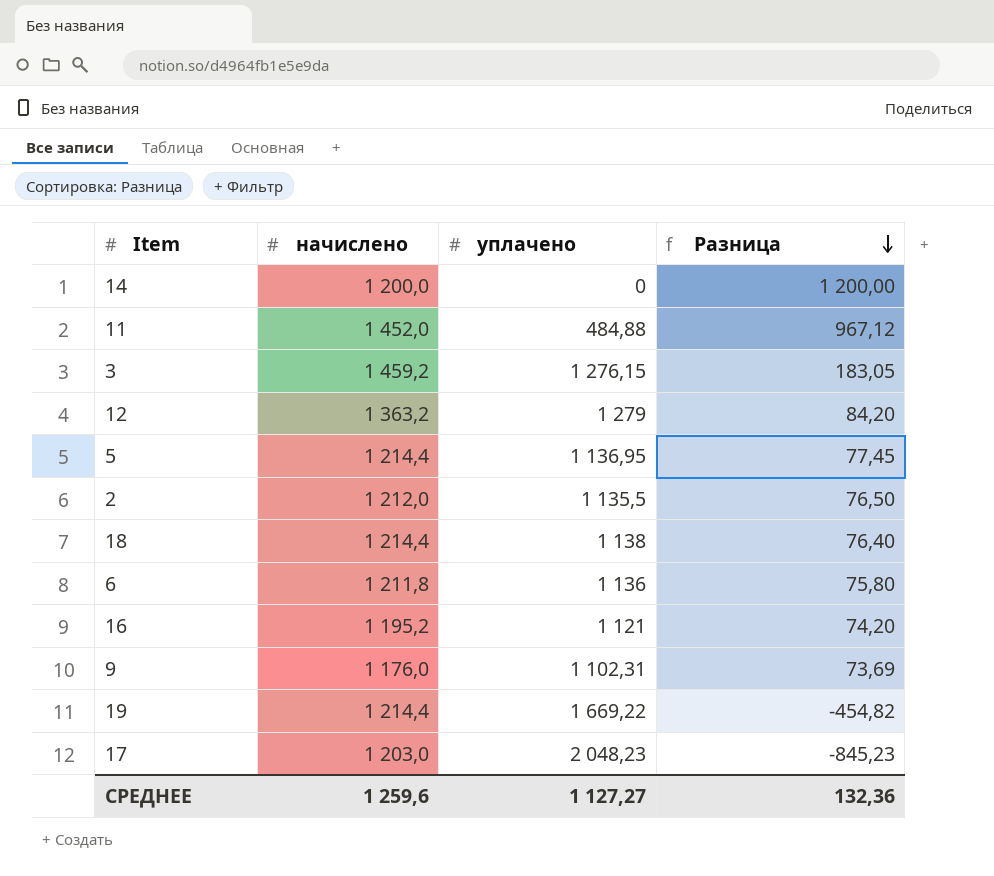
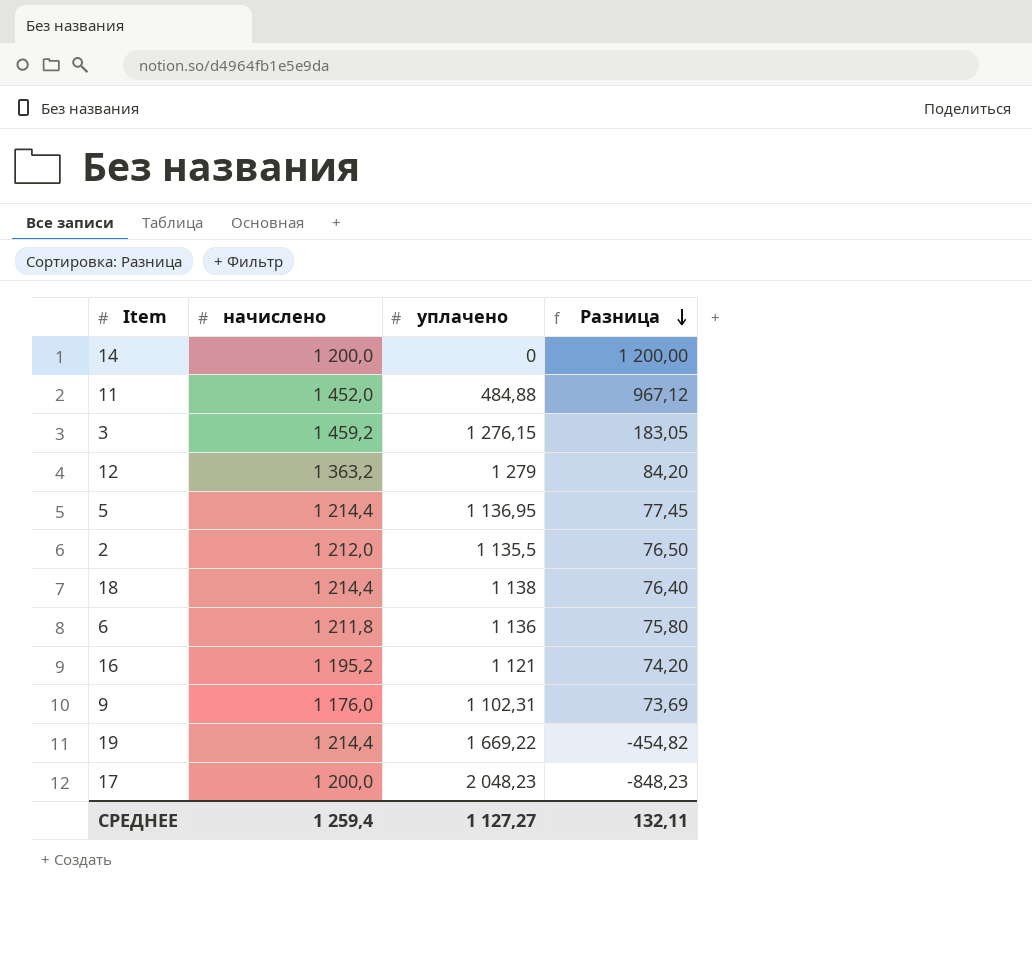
17 | начислено: 1 203,0 -> 1 200,0
17 | Разница: -845,23 -> -848,23
СРЕДНЕЕ | начислено: 1 259,6 -> 1 259,4
СРЕДНЕЕ | Разница: 132,36 -> 132,11

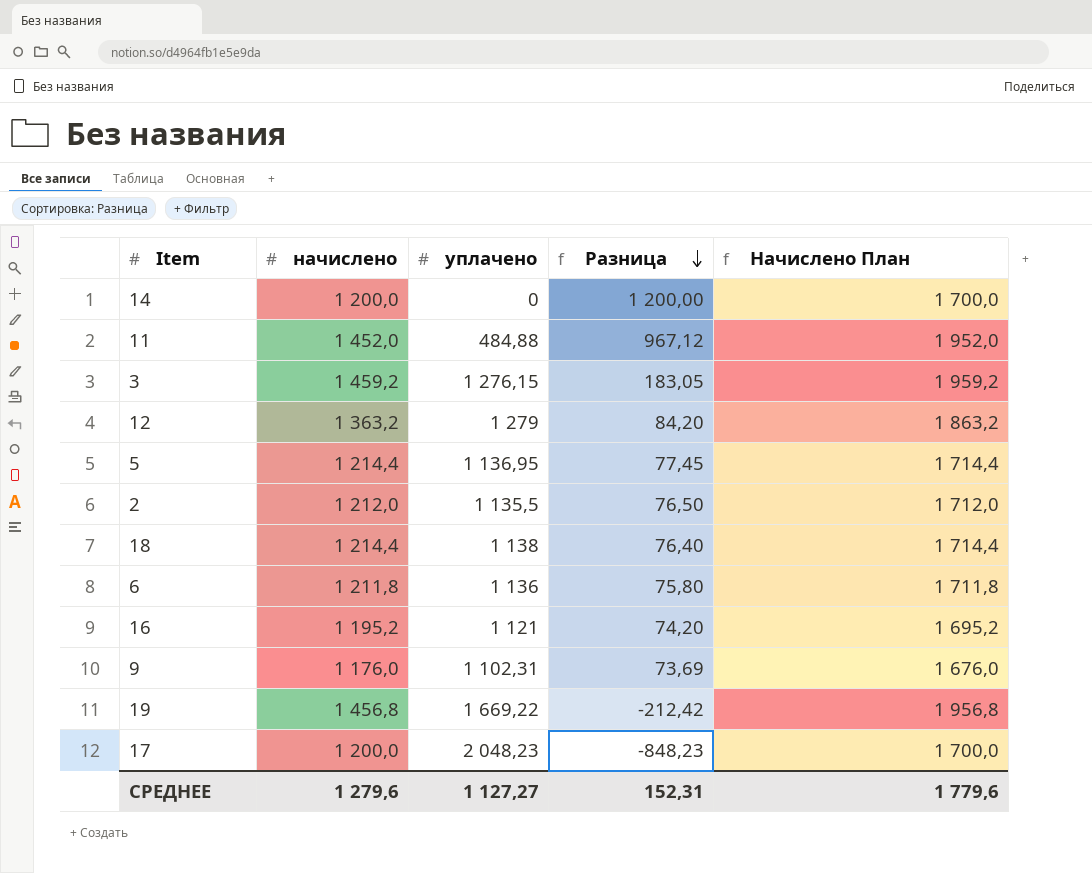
column Начислено План | formula: none -> [начислено] + 500
19 | начислено: 1 214,4 -> 1 456,8
19 | Разница: -454,82 -> -212,42
СРЕДНЕЕ | начислено: 1 259,4 -> 1 279,6
СРЕДНЕЕ | Разница: 132,11 -> 152,31

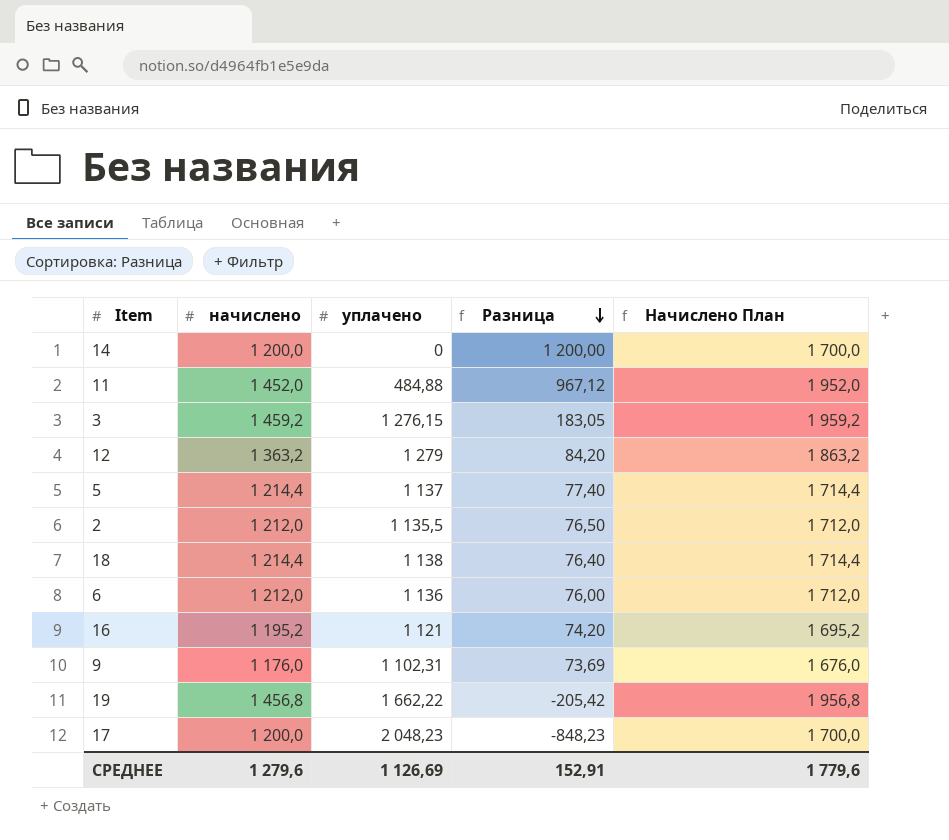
5 | уплачено: 1 136,95 -> 1 137
5 | Разница: 77,45 -> 77,40
6 | начислено: 1 211,8 -> 1 212,0
6 | Разница: 75,80 -> 76,00
6 | Начислено План: 1 711,8 -> 1 712,0
19 | уплачено: 1 669,22 -> 1 662,22
19 | Разница: -212,42 -> -205,42
СРЕДНЕЕ | уплачено: 1 127,27 -> 1 126,69
СРЕДНЕЕ | Разница: 152,31 -> 152,91

